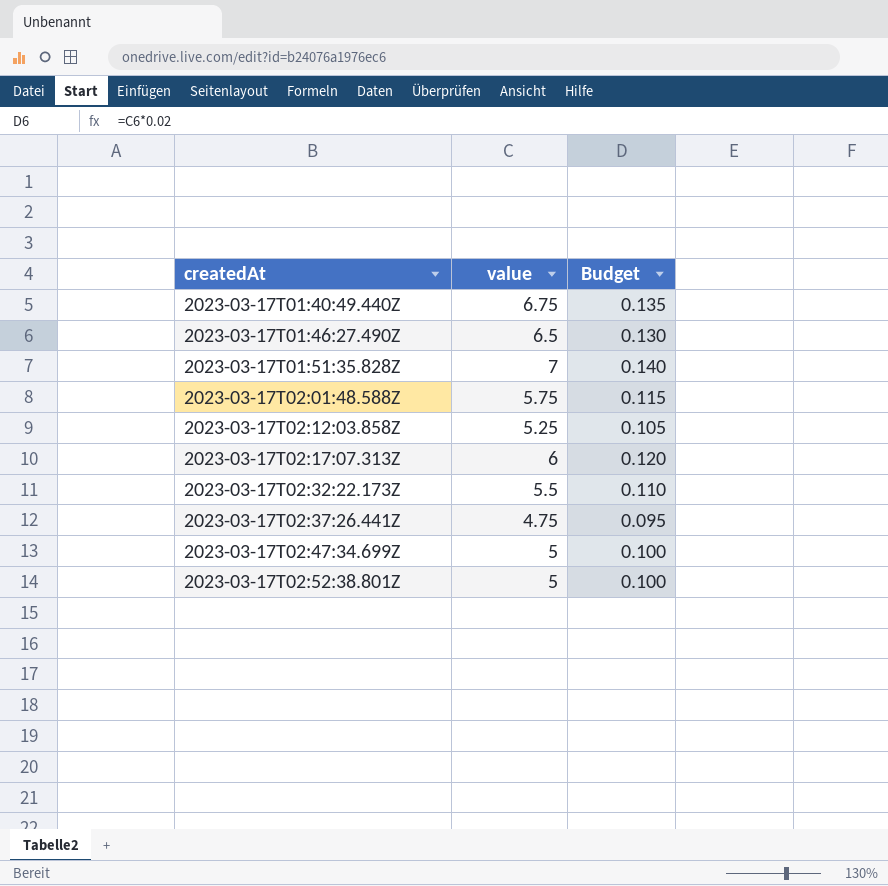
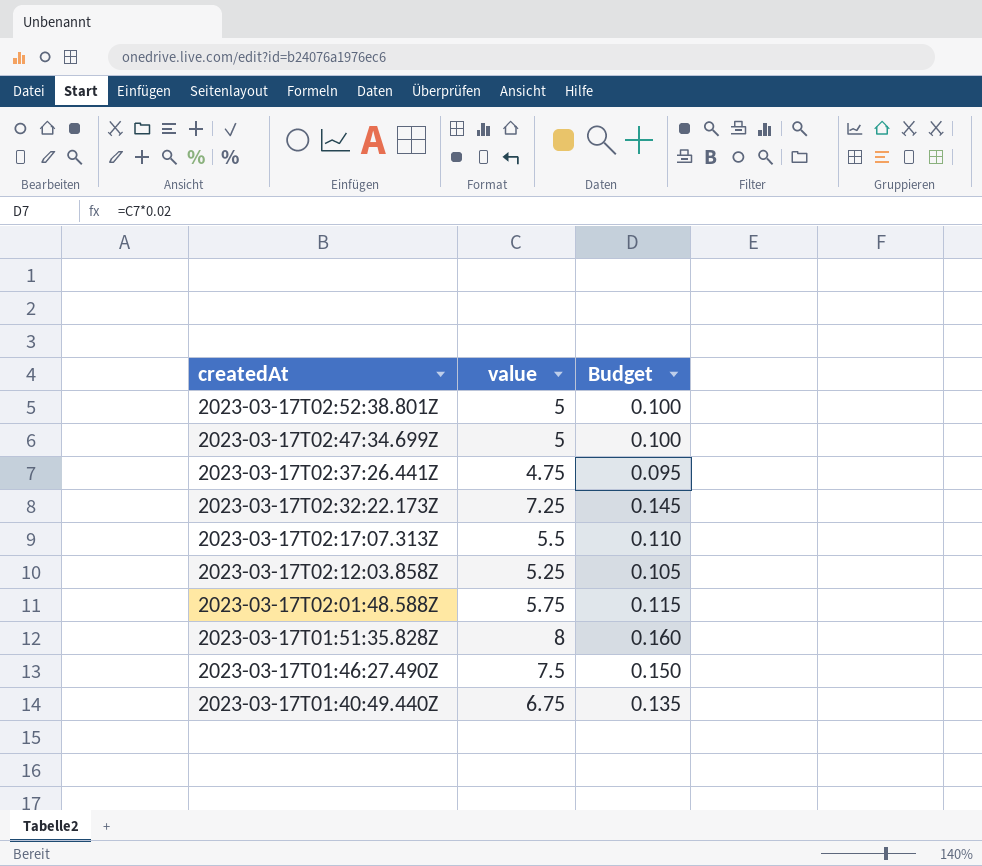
row order: createdAt ascending -> createdAt descending
2023-03-17T02:32:22.173Z | value: 5.5 -> 7.25
2023-03-17T02:32:22.173Z | Budget: 0.110 -> 0.145
2023-03-17T02:17:07.313Z | value: 6 -> 5.5
2023-03-17T02:17:07.313Z | Budget: 0.120 -> 0.110
2023-03-17T01:51:35.828Z | value: 7 -> 8
2023-03-17T01:51:35.828Z | Budget: 0.140 -> 0.160
2023-03-17T01:46:27.490Z | value: 6.5 -> 7.5
2023-03-17T01:46:27.490Z | Budget: 0.130 -> 0.150

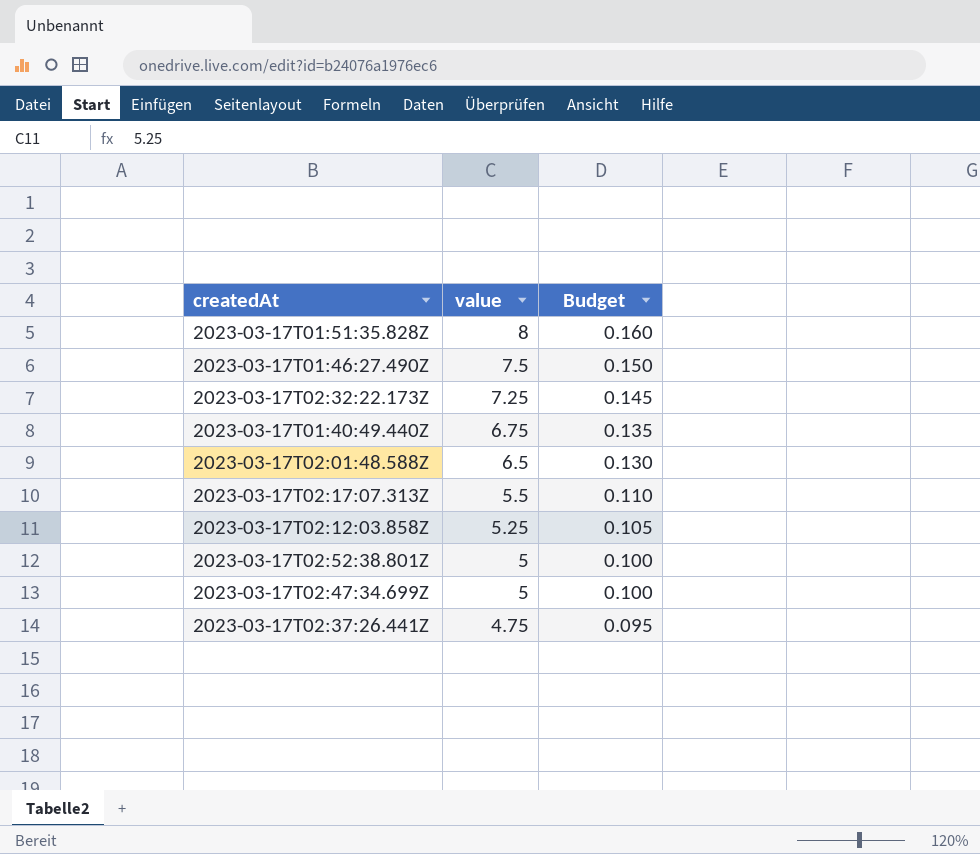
row order: createdAt descending -> value descending
2023-03-17T02:01:48.588Z | value: 5.75 -> 6.5
2023-03-17T02:01:48.588Z | Budget: 0.115 -> 0.130

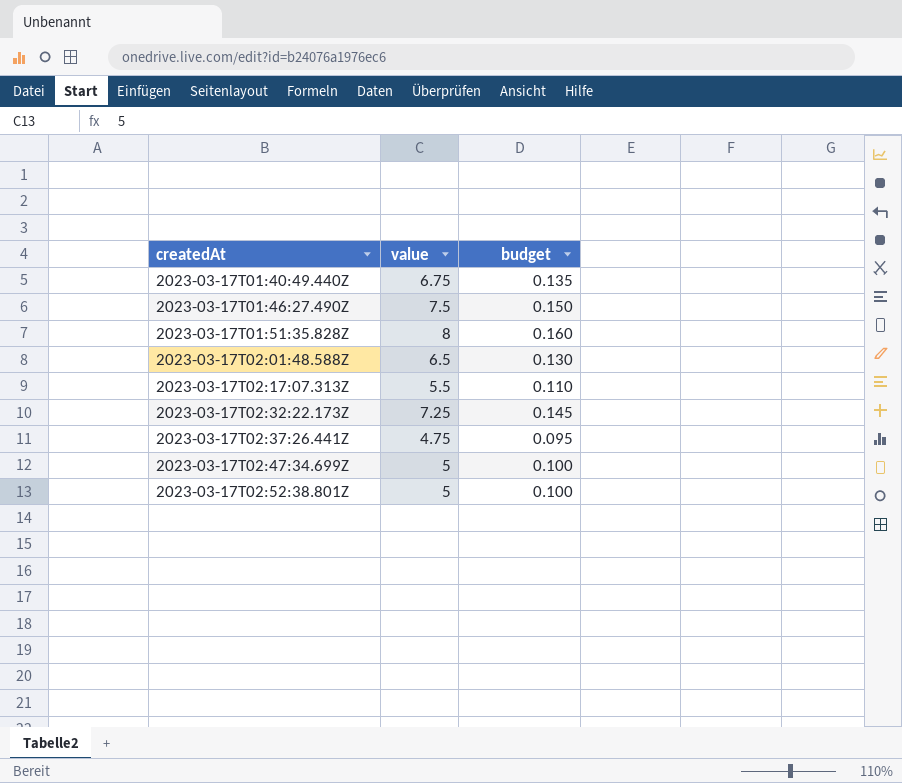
row order: value descending -> createdAt ascending
column name: Budget -> budget
row 2023-03-17T02:12:03.858Z: 5.25 | 0.105 -> none

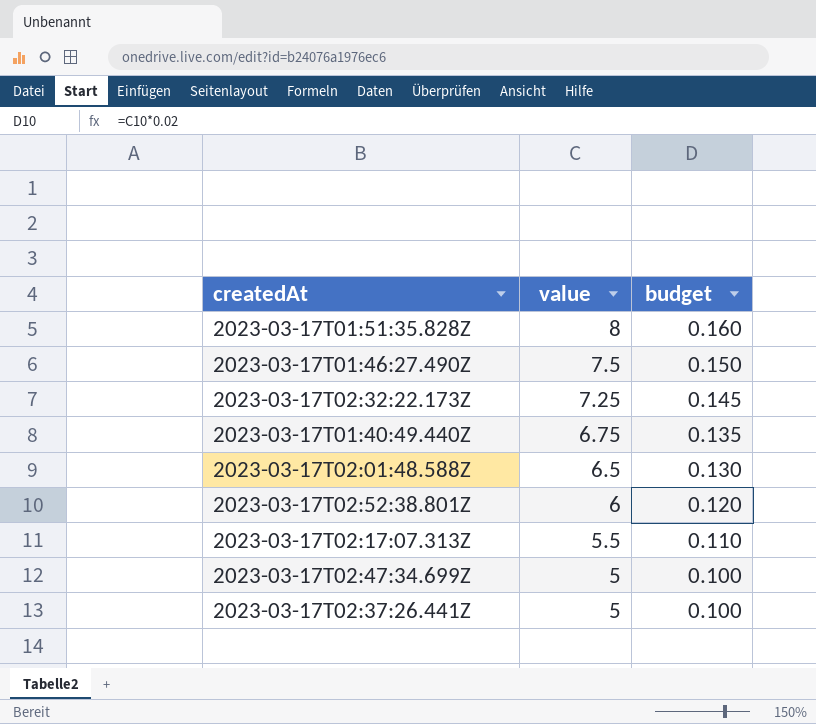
row order: createdAt ascending -> value descending
2023-03-17T02:52:38.801Z | value: 5 -> 6
2023-03-17T02:52:38.801Z | budget: 0.100 -> 0.120
2023-03-17T02:37:26.441Z | value: 4.75 -> 5
2023-03-17T02:37:26.441Z | budget: 0.095 -> 0.100

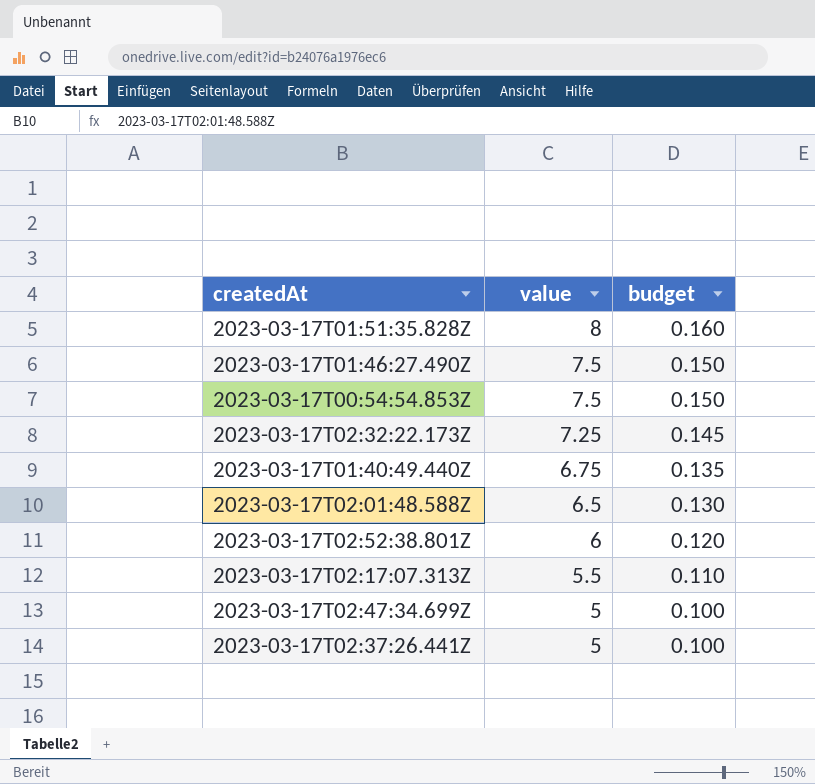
row 2023-03-17T00:54:54.853Z: none -> 7.5 | 0.150

